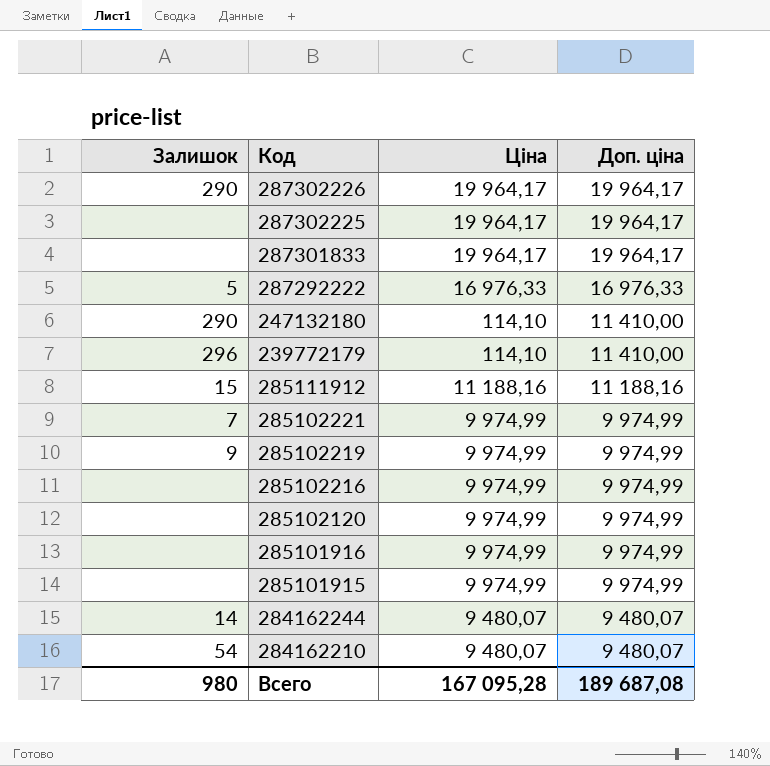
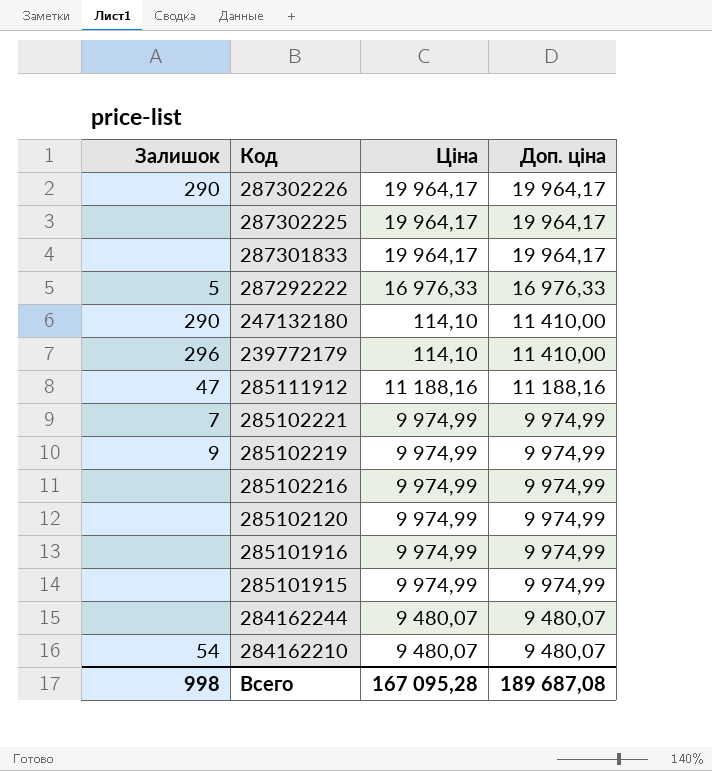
285111912 | Залишок: 15 -> 47
284162244 | Залишок: 14 -> none
Всего | Залишок: 980 -> 998

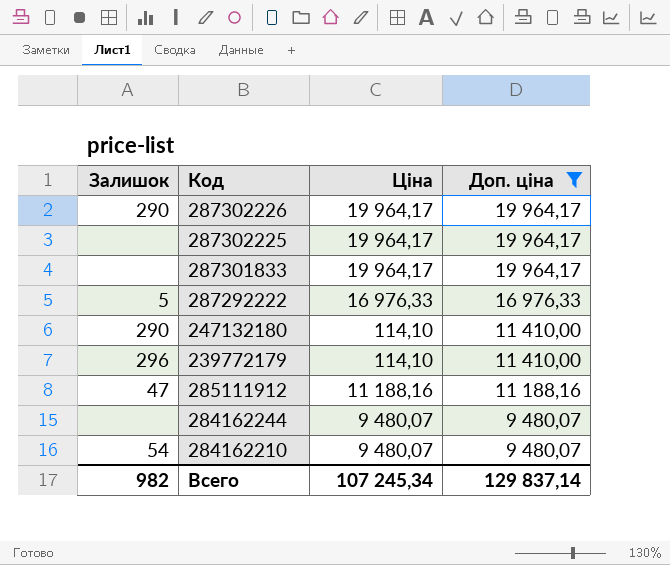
filter: none -> Доп. ціна != 9 974,99
Всего | Залишок: 998 -> 982
Всего | Ціна: 167 095,28 -> 107 245,34
Всего | Доп. ціна: 189 687,08 -> 129 837,14

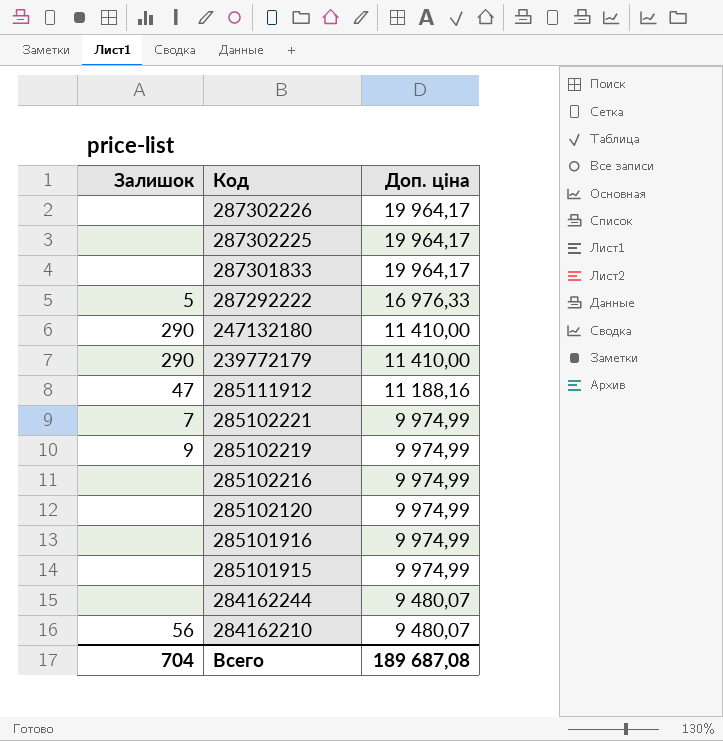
filter: Доп. ціна != 9 974,99 -> none
column Ціна | position: 3 -> none
287302226 | Залишок: 290 -> none
239772179 | Залишок: 296 -> 290
284162210 | Залишок: 54 -> 56
Всего | Залишок: 982 -> 704
Всего | Доп. ціна: 129 837,14 -> 189 687,08

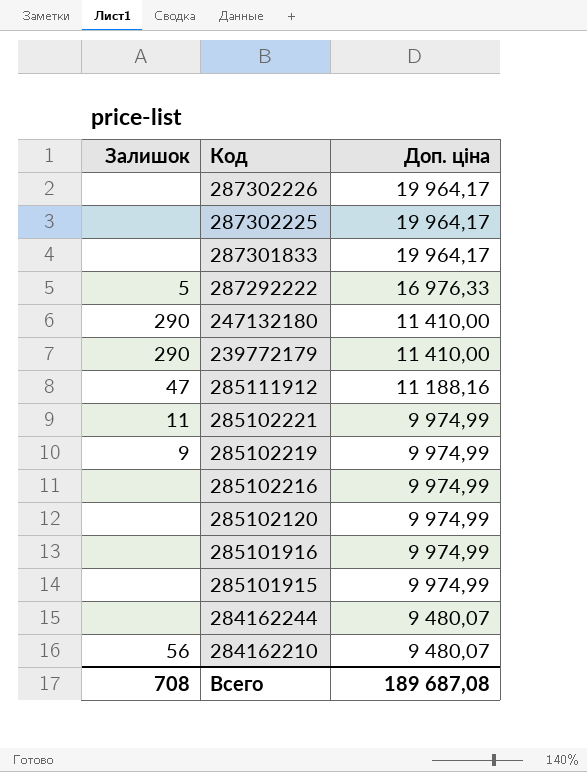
285102221 | Залишок: 7 -> 11
Всего | Залишок: 704 -> 708

